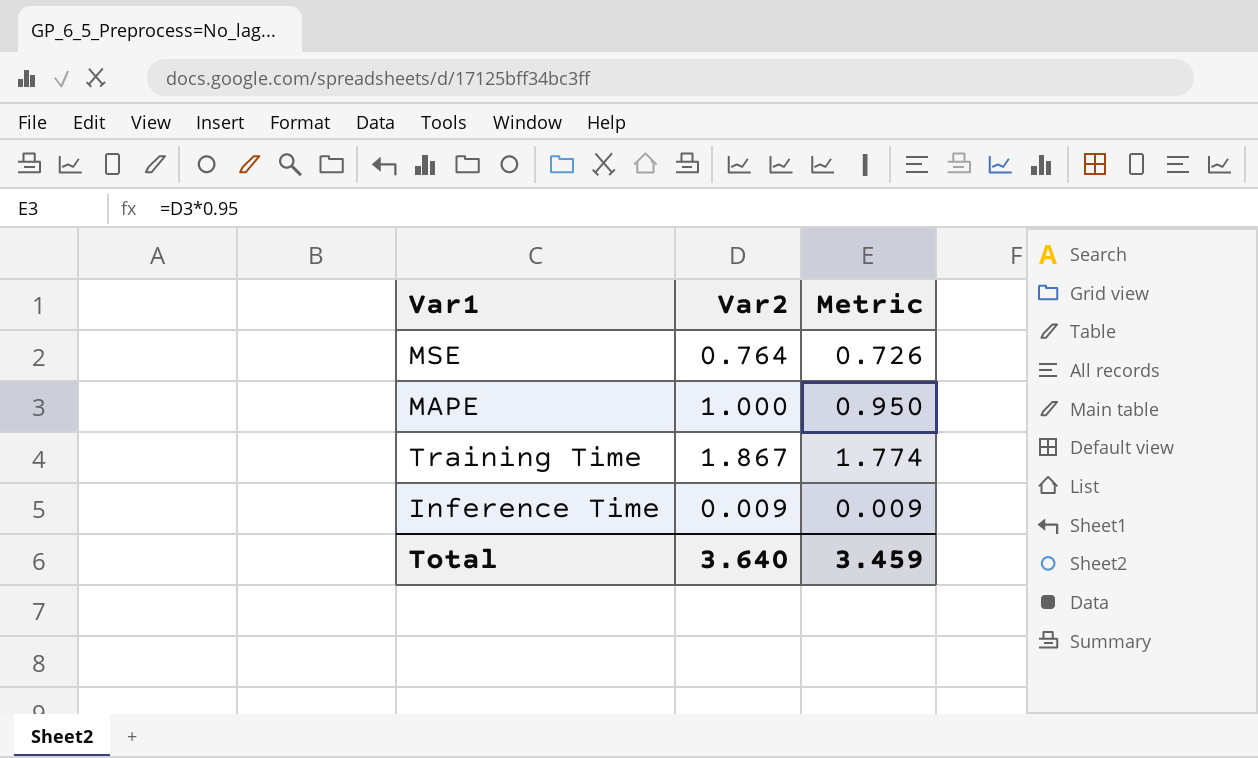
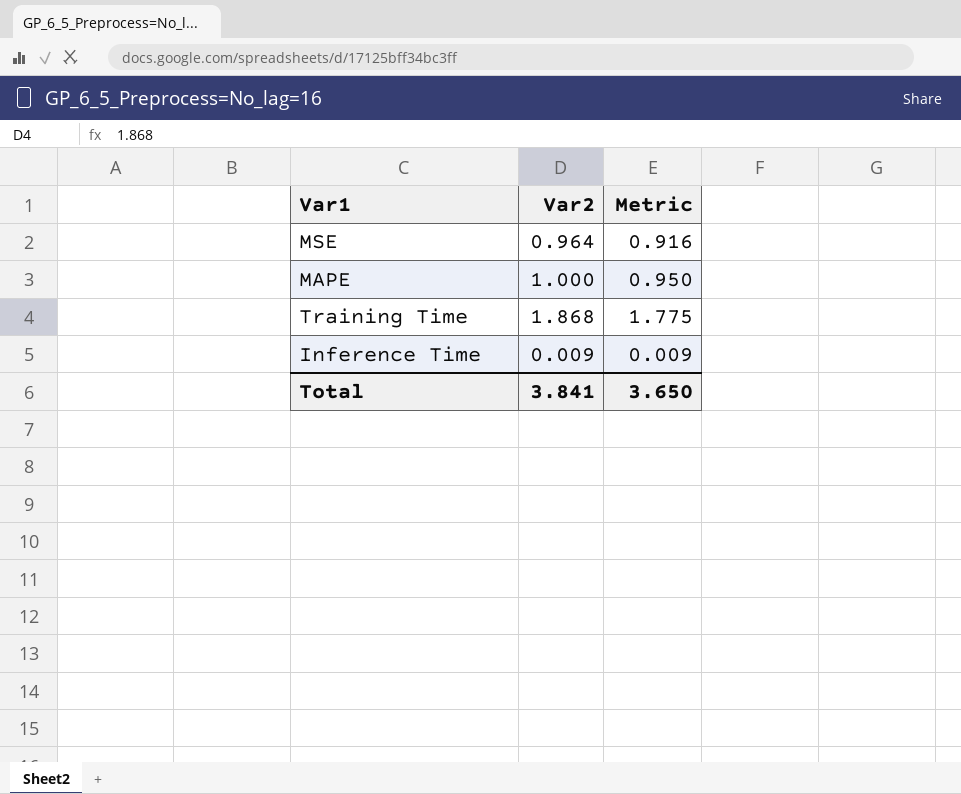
MSE | Var2: 0.764 -> 0.964
MSE | Metric: 0.726 -> 0.916
Training Time | Var2: 1.867 -> 1.868
Training Time | Metric: 1.774 -> 1.775
Total | Var2: 3.640 -> 3.841
Total | Metric: 3.459 -> 3.650

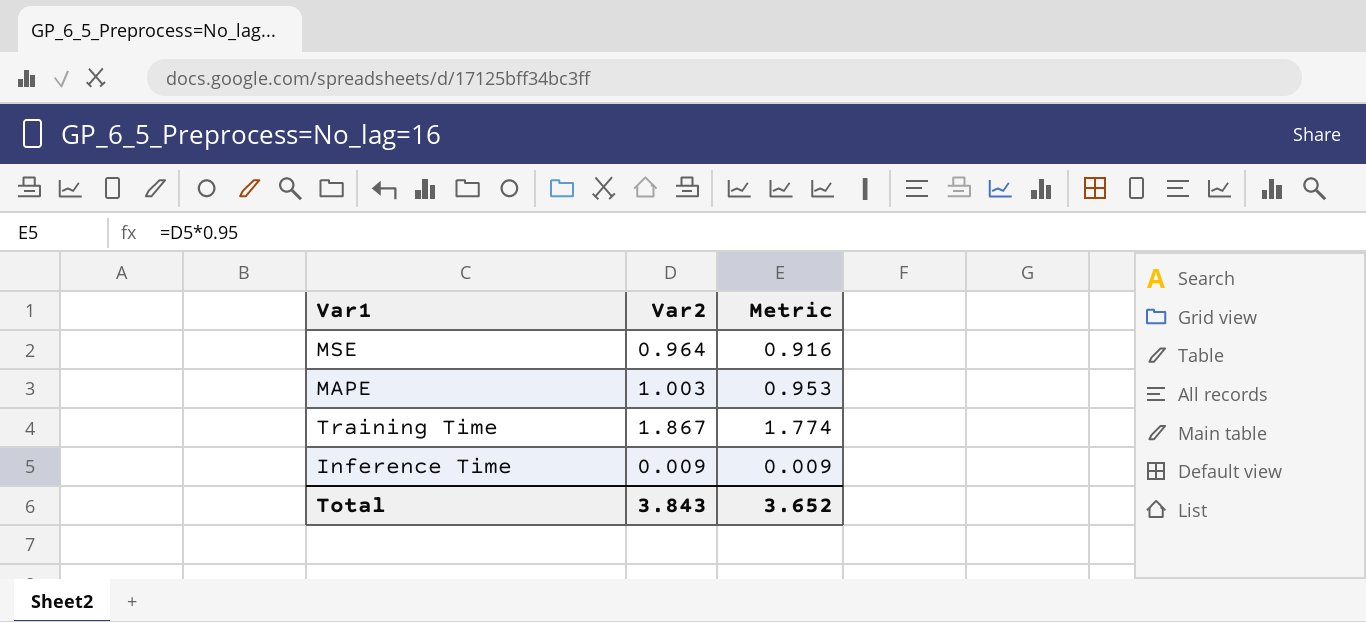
MAPE | Var2: 1.000 -> 1.003
MAPE | Metric: 0.950 -> 0.953
Training Time | Var2: 1.868 -> 1.867
Training Time | Metric: 1.775 -> 1.774
Total | Var2: 3.841 -> 3.843
Total | Metric: 3.650 -> 3.652

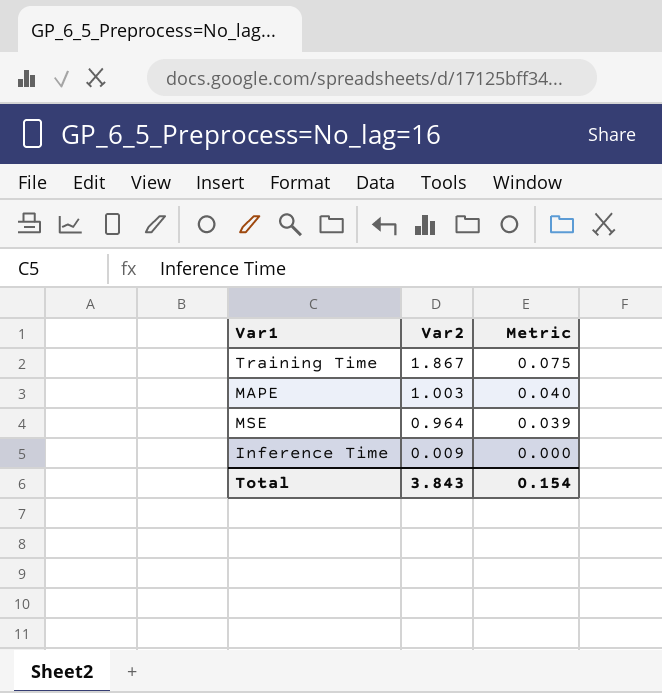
row order: none -> Var2 descending
column Metric | formula: [Var2] * 0.95 -> [Var2] * 0.04
Total | Metric: 3.652 -> 0.154

